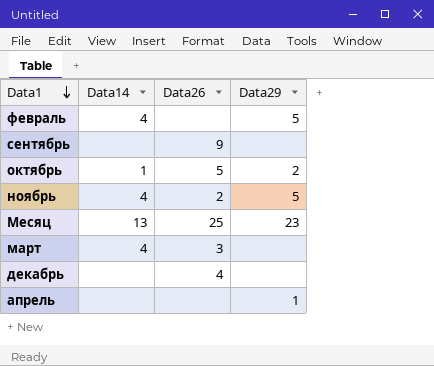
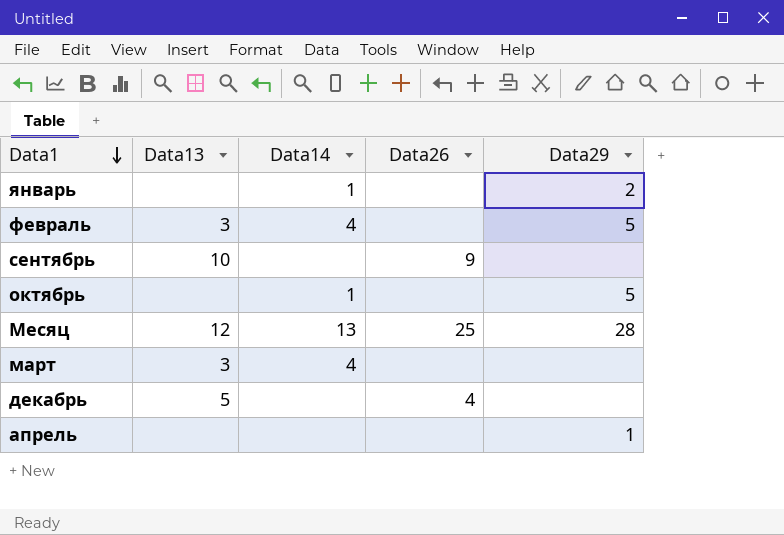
column Data13 | position: none -> 2
row ноябрь: 4 | 2 | 5 -> none
row январь: none -> none | 1 | none | 2
октябрь | Data26: 5 -> none
октябрь | Data29: 2 -> 5
Месяц | Data29: 23 -> 28
март | Data26: 3 -> none

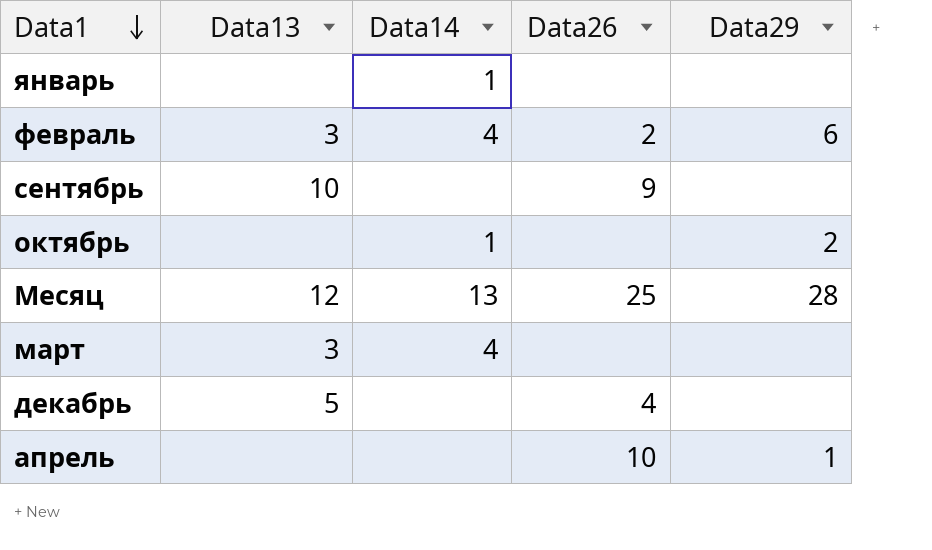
январь | Data29: 2 -> none
февраль | Data26: none -> 2
февраль | Data29: 5 -> 6
октябрь | Data29: 5 -> 2
апрель | Data26: none -> 10

